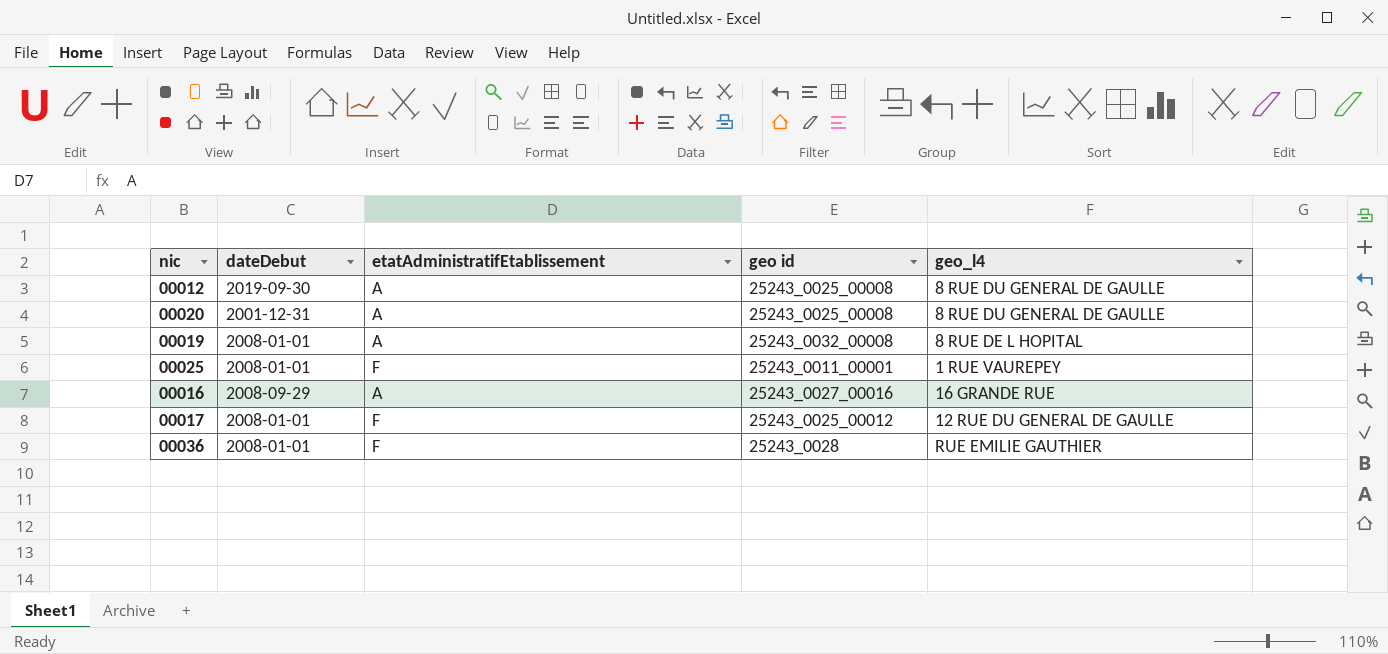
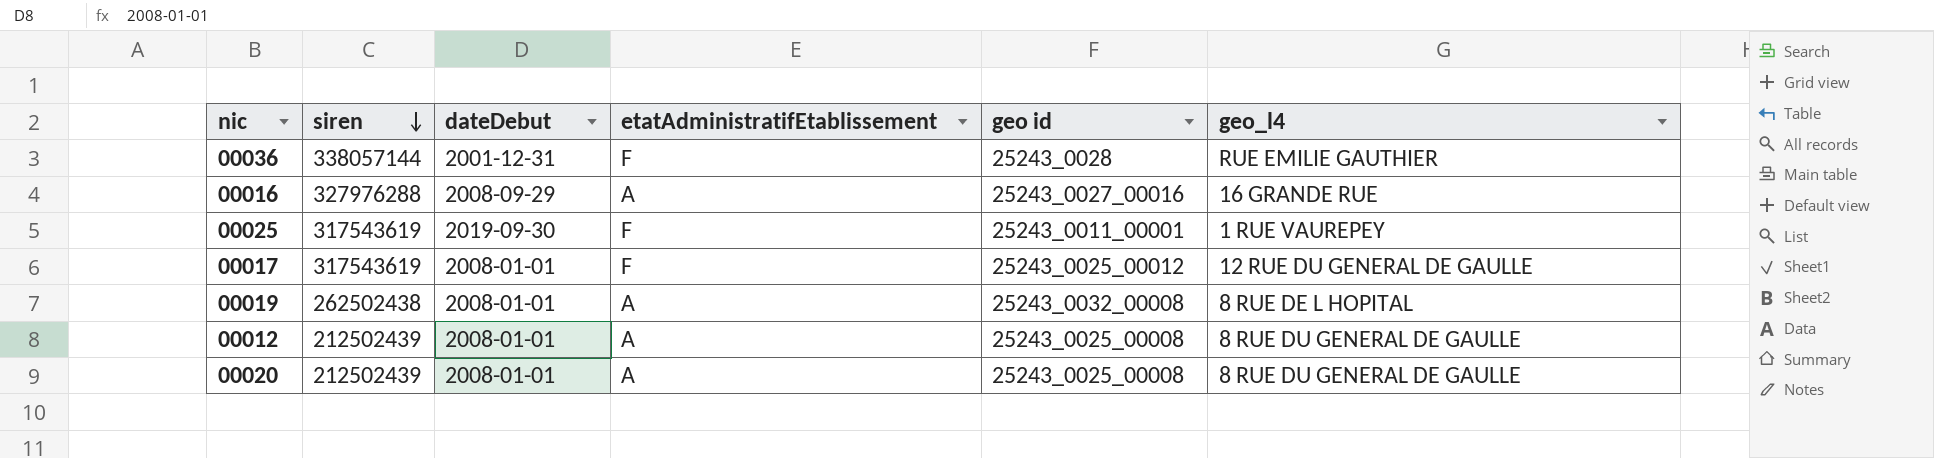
row order: none -> siren descending
column siren | position: none -> 2
00036 | dateDebut: 2008-01-01 -> 2001-12-31
00025 | dateDebut: 2008-01-01 -> 2019-09-30
00012 | dateDebut: 2019-09-30 -> 2008-01-01
00020 | dateDebut: 2001-12-31 -> 2008-01-01

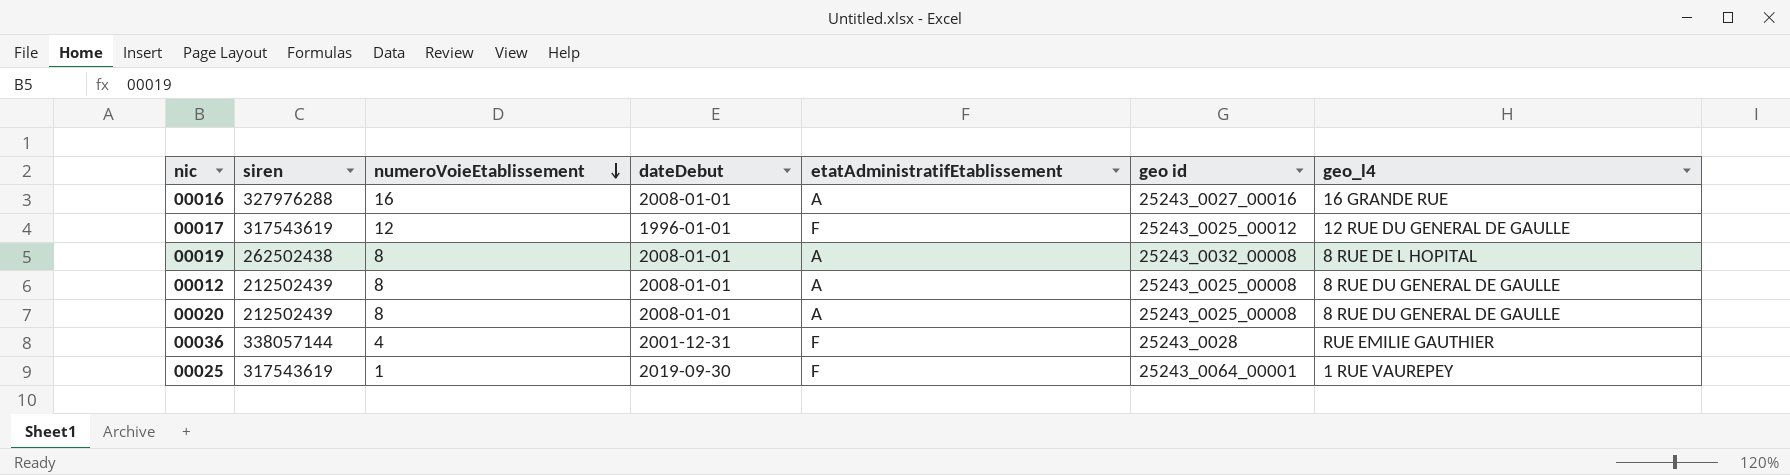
row order: siren descending -> numeroVoieEtablissement descending
column numeroVoieEtablissement | position: none -> 3
00016 | dateDebut: 2008-09-29 -> 2008-01-01
00017 | dateDebut: 2008-01-01 -> 1996-01-01
00025 | geo id: 25243_0011_00001 -> 25243_0064_00001

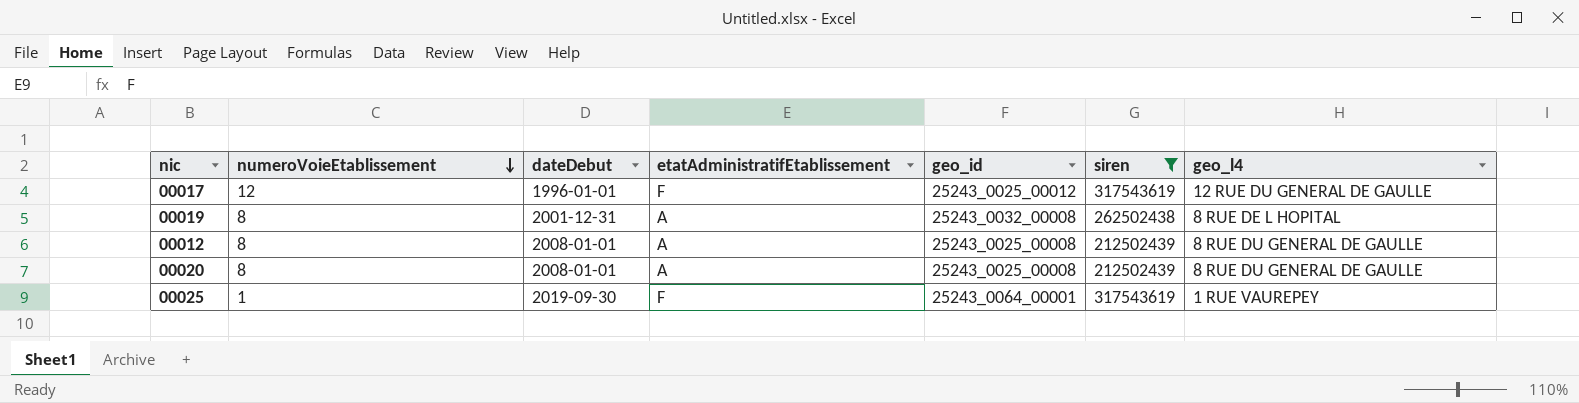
filter: none -> siren <= 317543619
column name: geo id -> geo_id
column siren | position: 2 -> 6
00019 | dateDebut: 2008-01-01 -> 2001-12-31

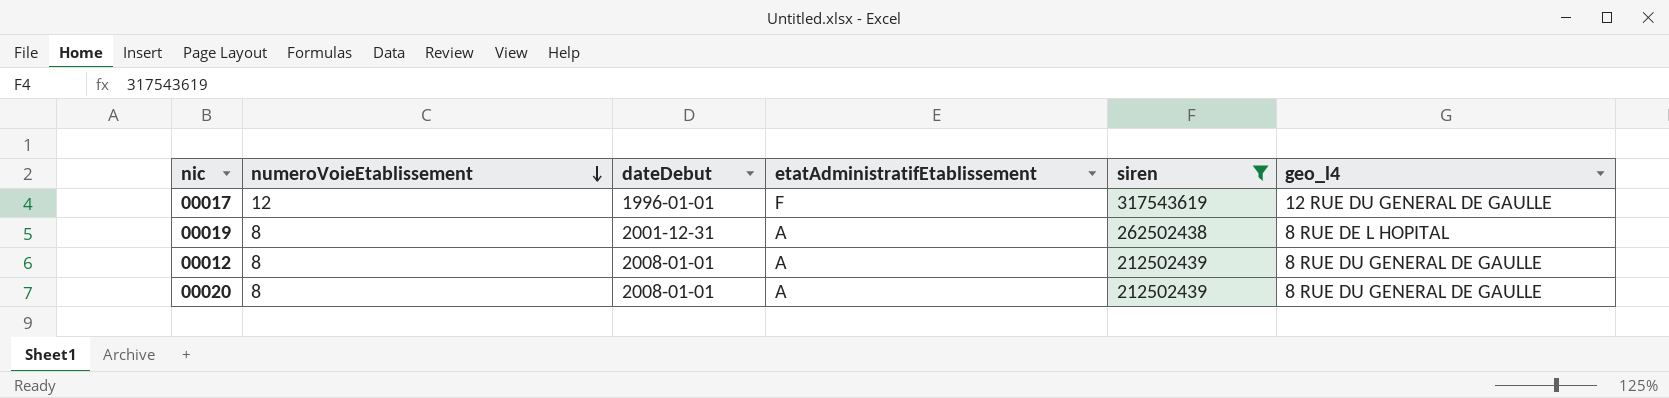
column geo_id | position: 5 -> none
row 00025: 1 | 2019-09-30 | F | 25243_0064_00001 | 317543619 | 1 RUE VAUREPEY -> none

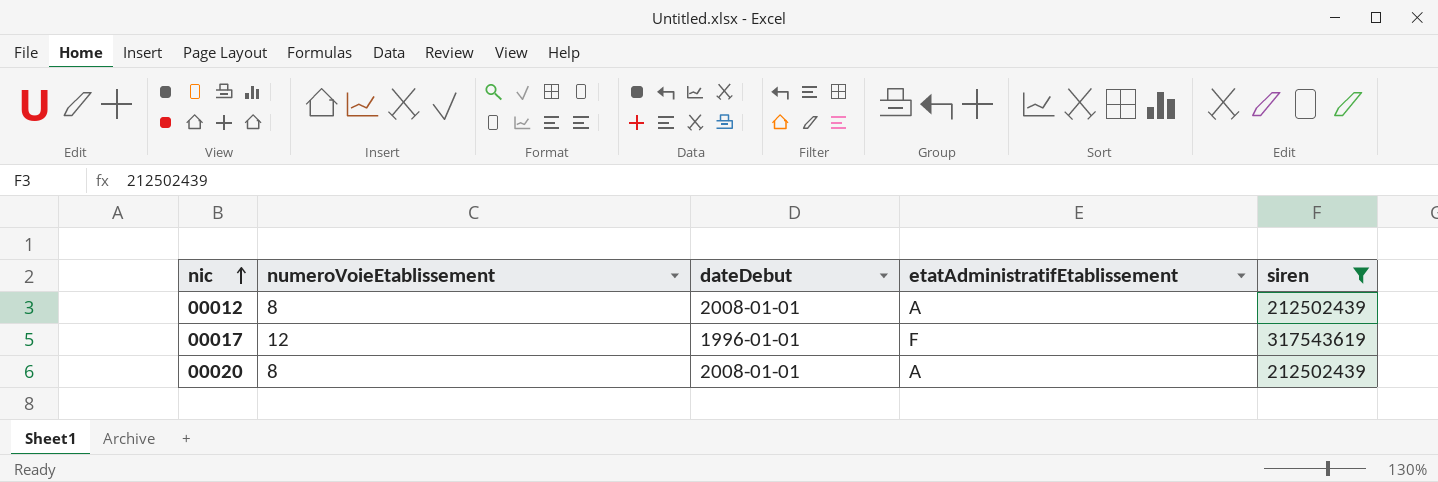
row order: numeroVoieEtablissement descending -> nic ascending
column geo_l4 | position: 6 -> none
row 00019: 8 | 2001-12-31 | A | 262502438 | 8 RUE DE L HOPITAL -> none

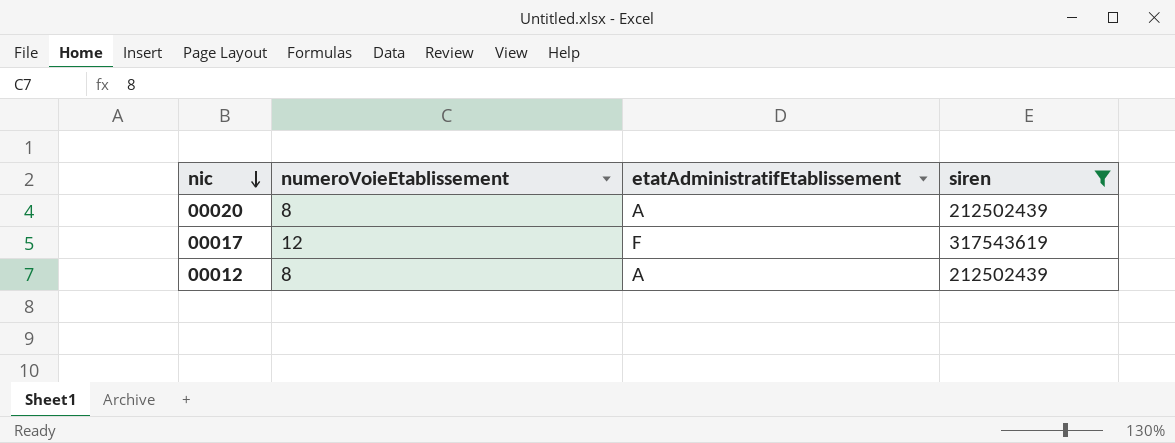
row order: nic ascending -> nic descending
column dateDebut | position: 3 -> none

